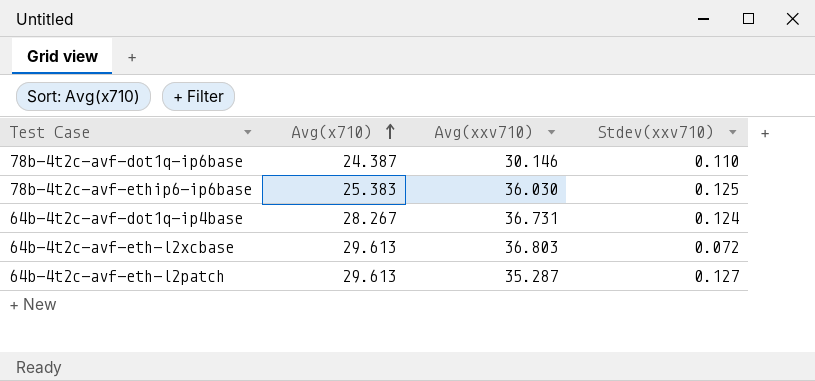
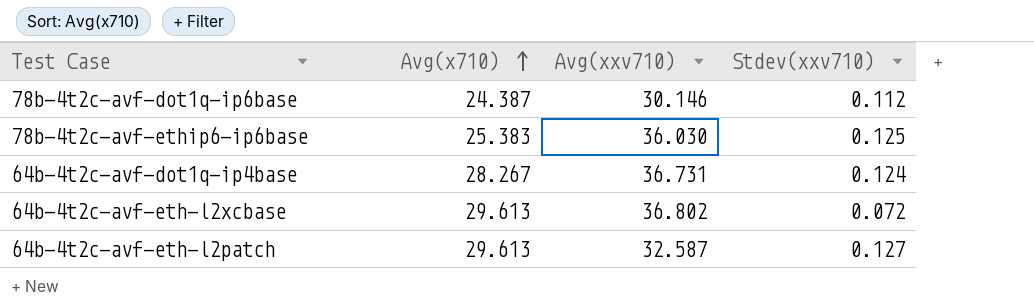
78b-4t2c-avf-dot1q-ip6base | Stdev(xxv710): 0.110 -> 0.112
64b-4t2c-avf-eth-l2xcbase | Avg(xxv710): 36.803 -> 36.802
64b-4t2c-avf-eth-l2patch | Avg(xxv710): 35.287 -> 32.587

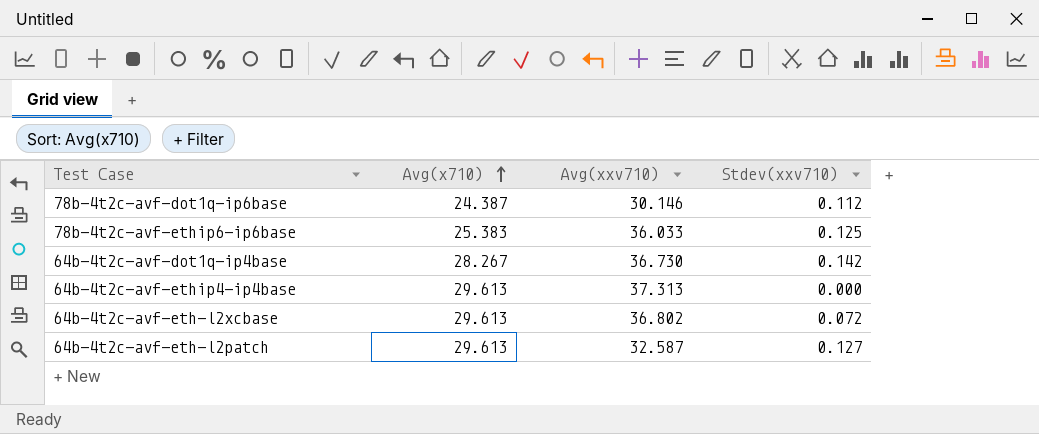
78b-4t2c-avf-ethip6-ip6base | Avg(xxv710): 36.030 -> 36.033
64b-4t2c-avf-dot1q-ip4base | Avg(xxv710): 36.731 -> 36.730
64b-4t2c-avf-dot1q-ip4base | Stdev(xxv710): 0.124 -> 0.142
row 64b-4t2c-avf-ethip4-ip4base: none -> 29.613 | 37.313 | 0.000

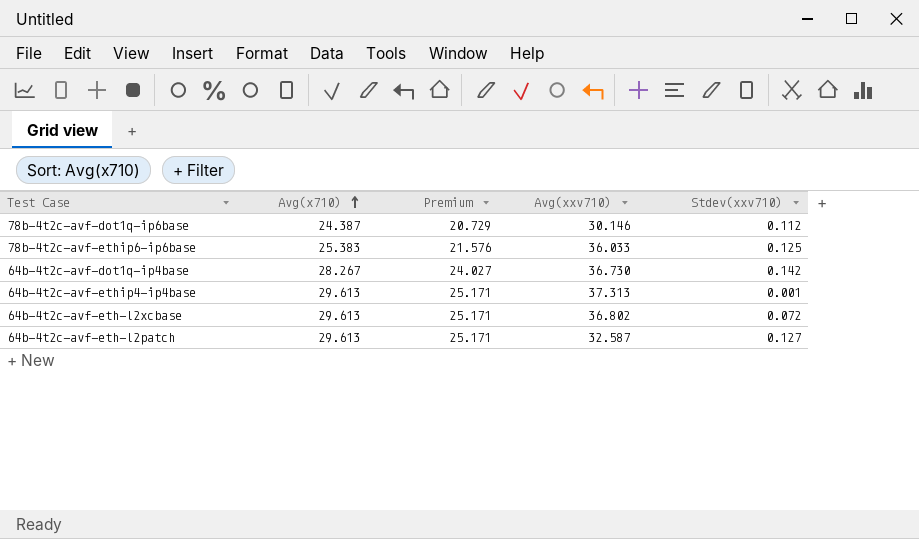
column Premium | formula: none -> [Avg(x710)] * 0.85
64b-4t2c-avf-ethip4-ip4base | Stdev(xxv710): 0.000 -> 0.001

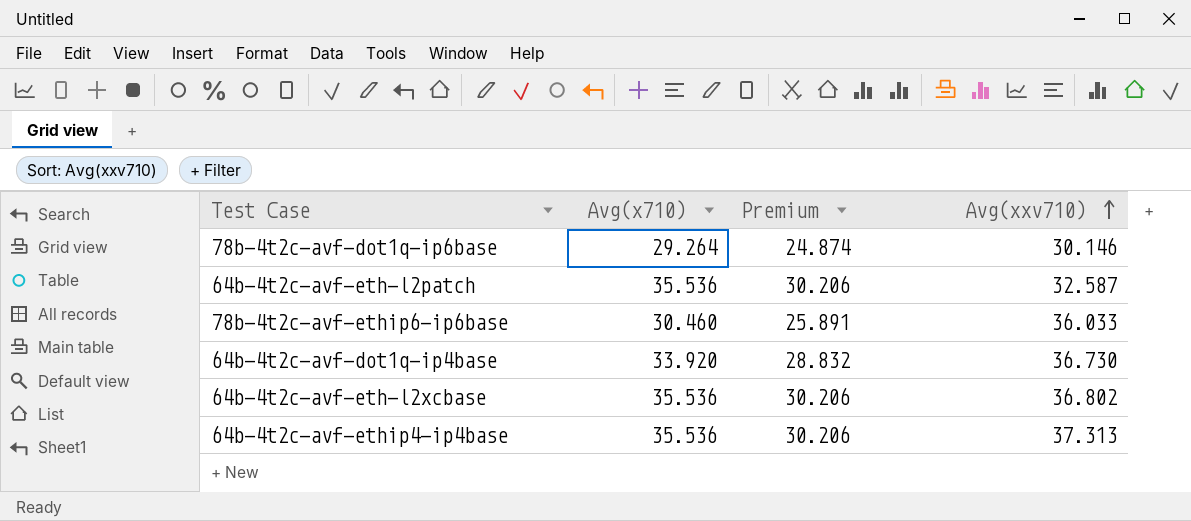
row order: Avg(x710) ascending -> Avg(xxv710) ascending
column Stdev(xxv710) | position: 5 -> none
78b-4t2c-avf-dot1q-ip6base | Avg(x710): 24.387 -> 29.264
78b-4t2c-avf-dot1q-ip6base | Premium: 20.729 -> 24.874
64b-4t2c-avf-eth-l2patch | Avg(x710): 29.613 -> 35.536
64b-4t2c-avf-eth-l2patch | Premium: 25.171 -> 30.206
78b-4t2c-avf-ethip6-ip6base | Avg(x710): 25.383 -> 30.460
78b-4t2c-avf-ethip6-ip6base | Premium: 21.576 -> 25.891
64b-4t2c-avf-dot1q-ip4base | Avg(x710): 28.267 -> 33.920
64b-4t2c-avf-dot1q-ip4base | Premium: 24.027 -> 28.832
64b-4t2c-avf-eth-l2xcbase | Avg(x710): 29.613 -> 35.536
64b-4t2c-avf-eth-l2xcbase | Premium: 25.171 -> 30.206
64b-4t2c-avf-ethip4-ip4base | Avg(x710): 29.613 -> 35.536
64b-4t2c-avf-ethip4-ip4base | Premium: 25.171 -> 30.206

